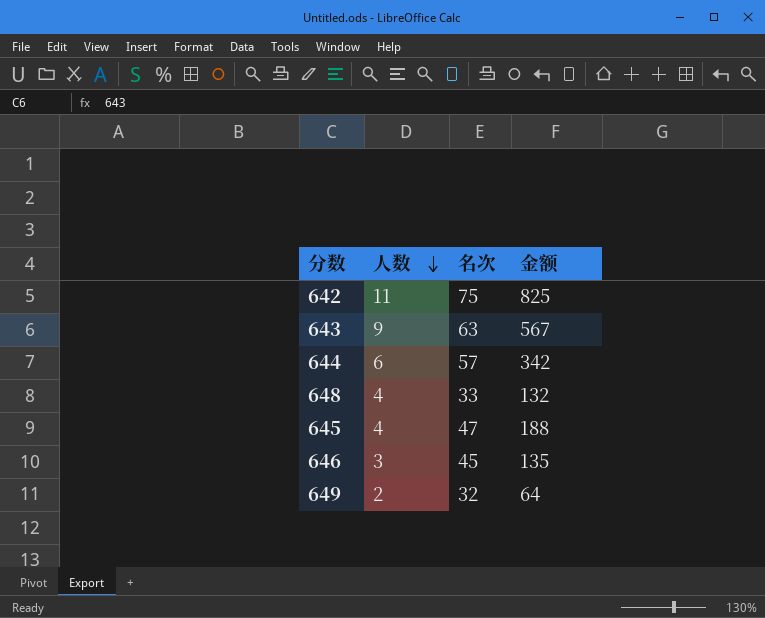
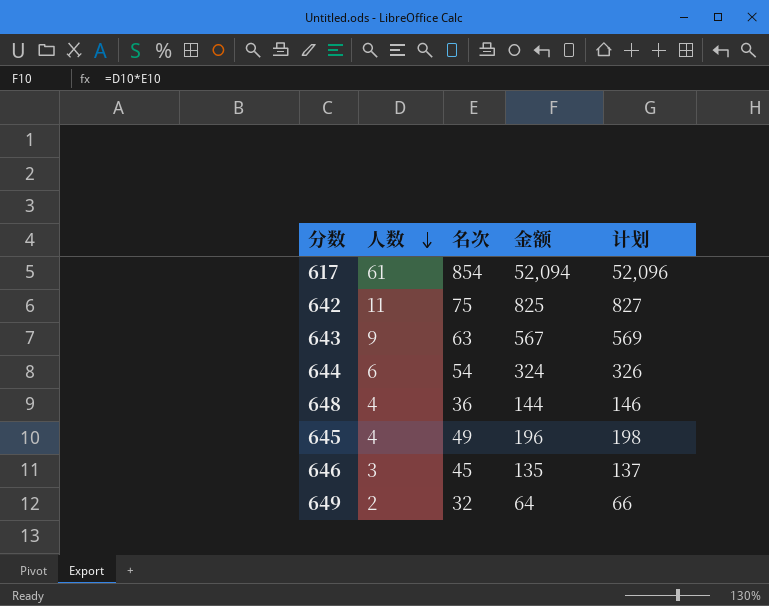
column 计划 | formula: none -> [金额] + 2
row 617: none -> 61 | 854 | 52,094 | 52,096
644 | 名次: 57 -> 54
644 | 金额: 342 -> 324
648 | 名次: 33 -> 36
648 | 金额: 132 -> 144
645 | 名次: 47 -> 49
645 | 金额: 188 -> 196

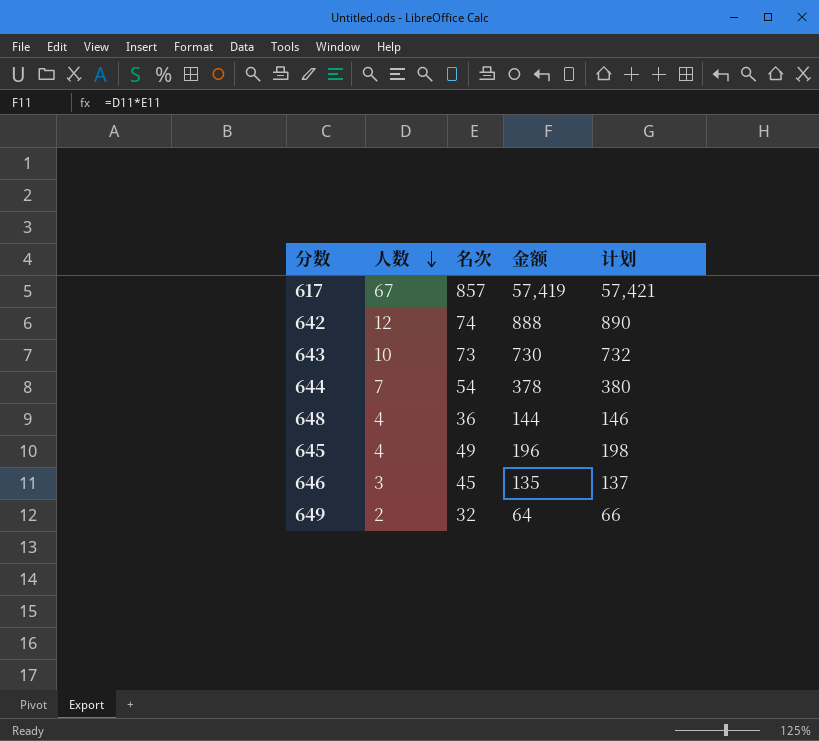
617 | 人数: 61 -> 67
617 | 名次: 854 -> 857
617 | 金额: 52,094 -> 57,419
617 | 计划: 52,096 -> 57,421
642 | 人数: 11 -> 12
642 | 名次: 75 -> 74
642 | 金额: 825 -> 888
642 | 计划: 827 -> 890
643 | 人数: 9 -> 10
643 | 名次: 63 -> 73
643 | 金额: 567 -> 730
643 | 计划: 569 -> 732
644 | 人数: 6 -> 7
644 | 金额: 324 -> 378
644 | 计划: 326 -> 380

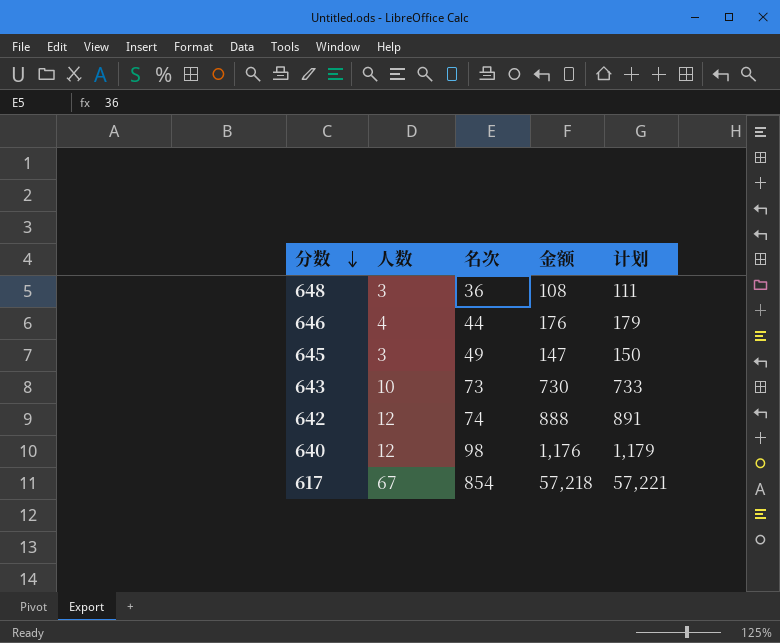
row order: 人数 descending -> 分数 descending
column 计划 | formula: [金额] + 2 -> [金额] + 3
row 644: 7 | 54 | 378 | 380 -> none
row 649: 2 | 32 | 64 | 66 -> none
648 | 人数: 4 -> 3
648 | 金额: 144 -> 108
646 | 人数: 3 -> 4
646 | 名次: 45 -> 44
646 | 金额: 135 -> 176
645 | 人数: 4 -> 3
645 | 金额: 196 -> 147
row 640: none -> 12 | 98 | 1,176 | 1,179
617 | 名次: 857 -> 854
617 | 金额: 57,419 -> 57,218

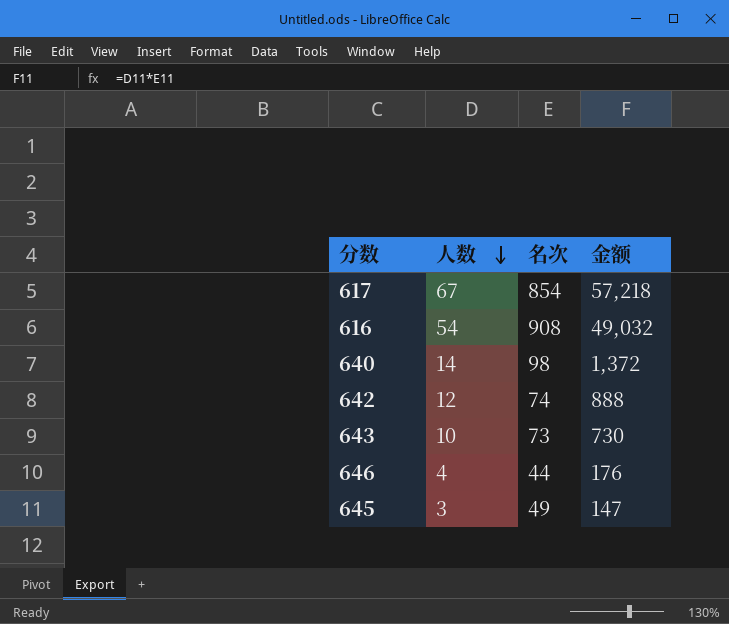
row order: 分数 descending -> 人数 descending
column 计划 | formula: [金额] + 3 -> none
row 648: 3 | 36 | 108 | 111 -> none
row 616: none -> 54 | 908 | 49,032
640 | 人数: 12 -> 14
640 | 金额: 1,176 -> 1,372

